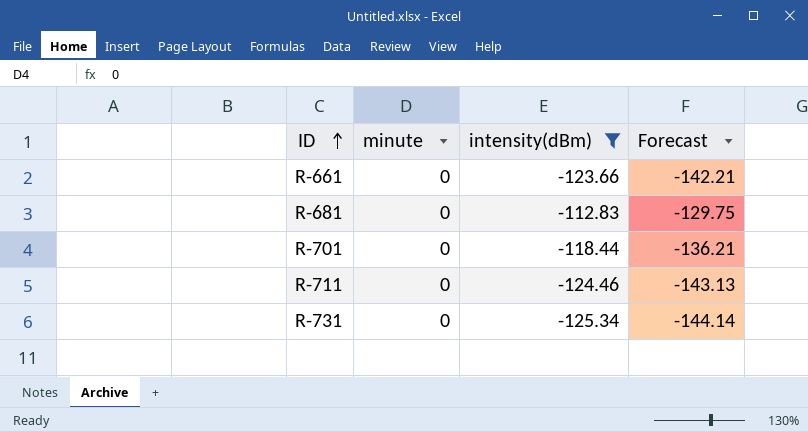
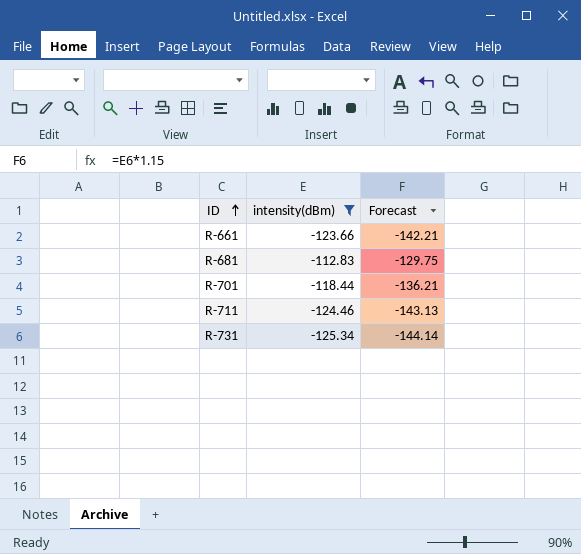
column minute | position: 2 -> none

